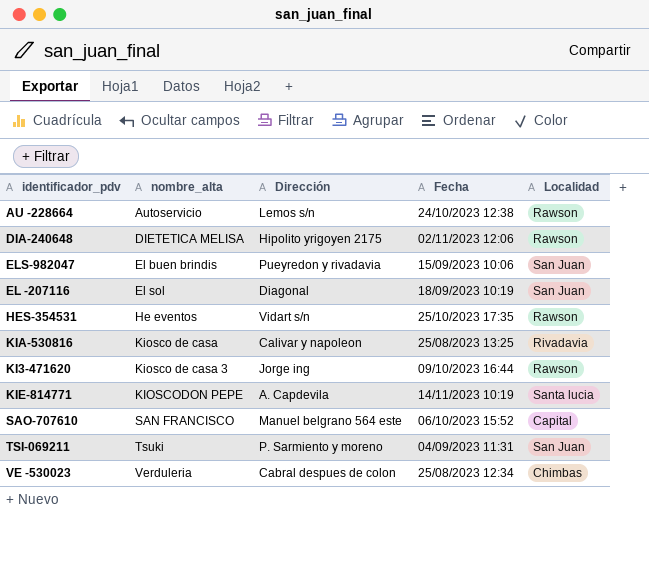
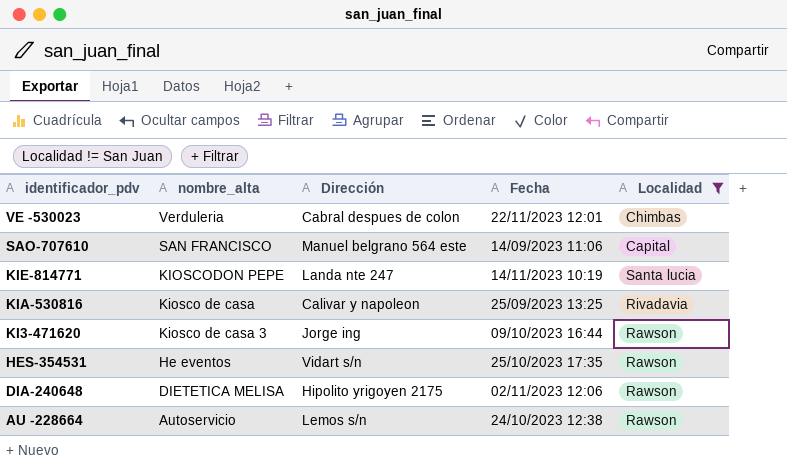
filter: none -> Localidad != San Juan
row order: nombre_alta ascending -> identificador_pdv descending
VE -530023 | Fecha: 25/08/2023 12:34 -> 22/11/2023 12:01
SAO-707610 | Fecha: 06/10/2023 15:52 -> 14/09/2023 11:06
KIE-814771 | Dirección: A. Capdevila -> Landa nte 247
KIA-530816 | Fecha: 25/08/2023 13:25 -> 25/09/2023 13:25

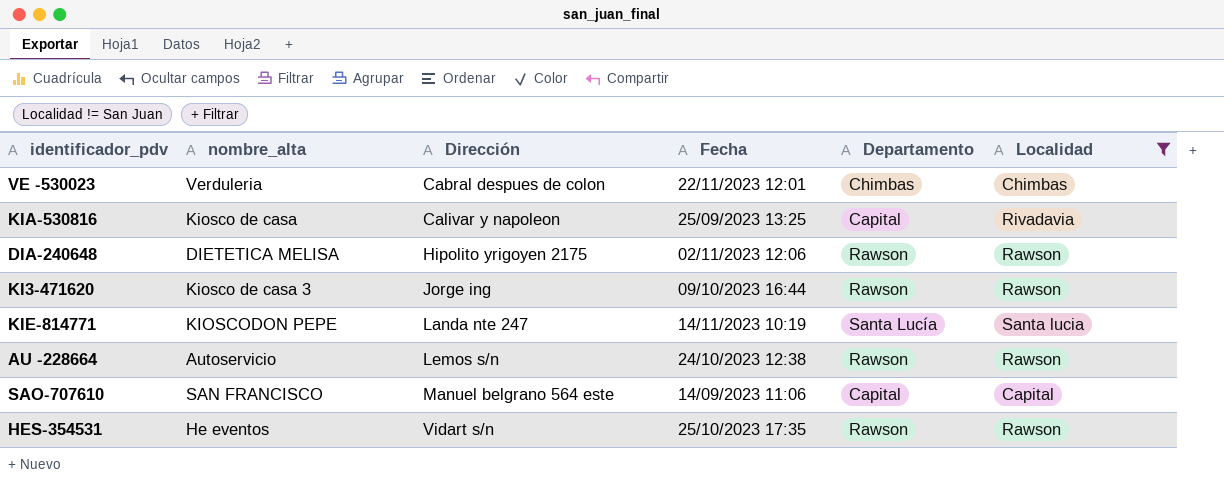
row order: identificador_pdv descending -> Dirección ascending
column Departamento | position: none -> 5

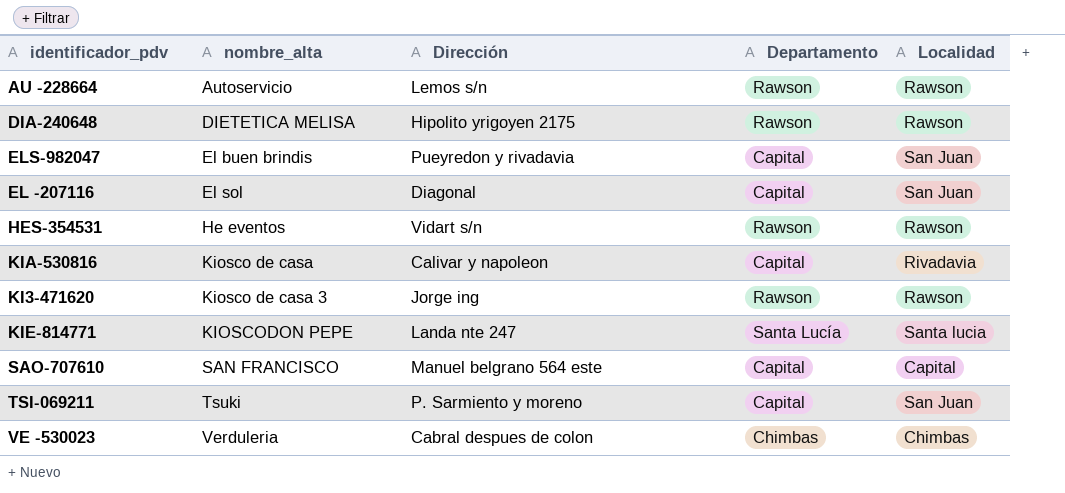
filter: Localidad != San Juan -> none
row order: Dirección ascending -> nombre_alta ascending
column Fecha | position: 4 -> none

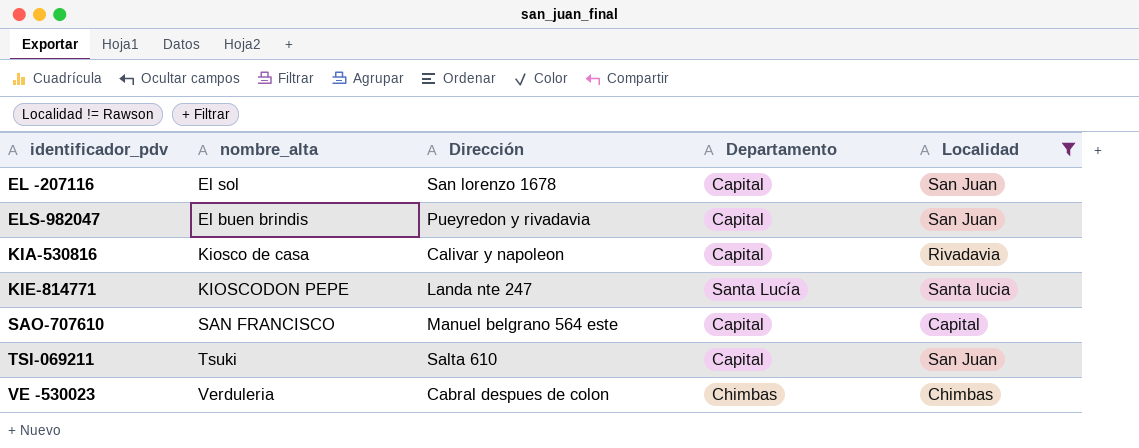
filter: none -> Localidad != Rawson
row order: nombre_alta ascending -> identificador_pdv ascending
EL -207116 | Dirección: Diagonal -> San lorenzo 1678
TSI-069211 | Dirección: P. Sarmiento y moreno -> Salta 610

